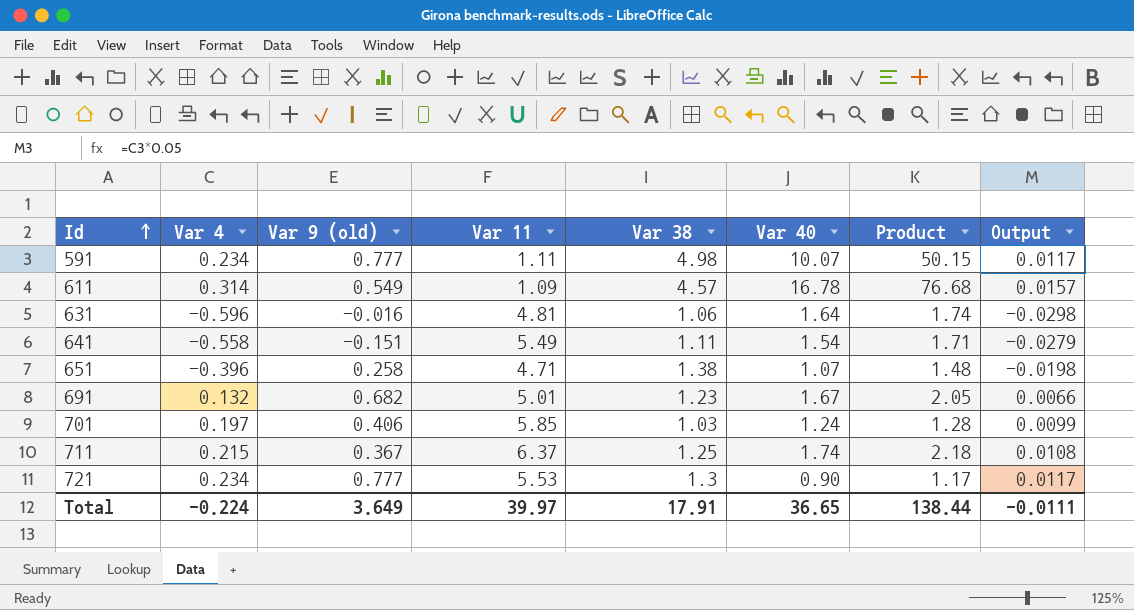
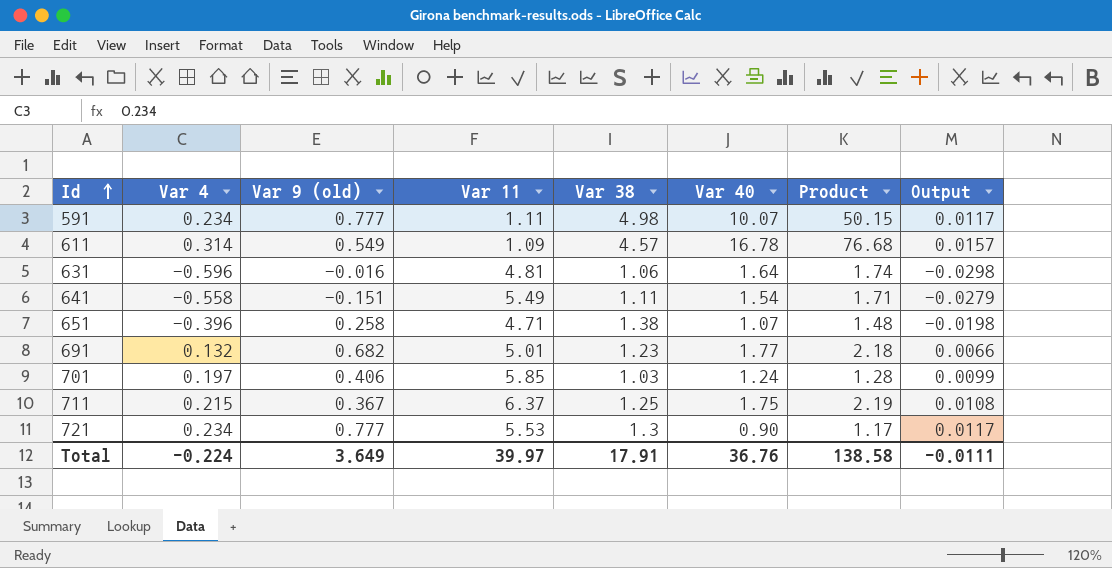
691 | Var 40: 1.67 -> 1.77
691 | Product: 2.05 -> 2.18
711 | Var 40: 1.74 -> 1.75
711 | Product: 2.18 -> 2.19
Total | Var 40: 36.65 -> 36.76
Total | Product: 138.44 -> 138.58

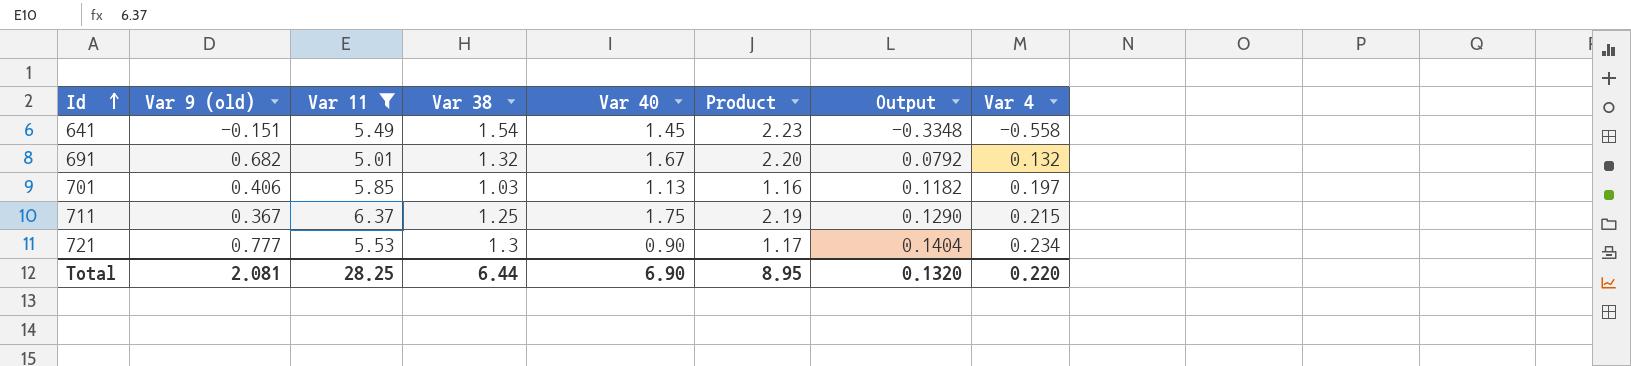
filter: none -> Var 11 >= 5.01
column Output | formula: [Var 4] * 0.05 -> [Var 4] * 0.6
column Var 4 | position: 2 -> 8
641 | Var 38: 1.11 -> 1.54
641 | Var 40: 1.54 -> 1.45
641 | Product: 1.71 -> 2.23
691 | Var 38: 1.23 -> 1.32
691 | Var 40: 1.77 -> 1.67
691 | Product: 2.18 -> 2.20
701 | Var 40: 1.24 -> 1.13
701 | Product: 1.28 -> 1.16
Total | Var 9 (old): 3.649 -> 2.081
Total | Var 11: 39.97 -> 28.25
Total | Var 38: 17.91 -> 6.44
Total | Var 40: 36.76 -> 6.90
Total | Product: 138.58 -> 8.95
Total | Output: -0.0111 -> 0.1320
Total | Var 4: -0.224 -> 0.220

